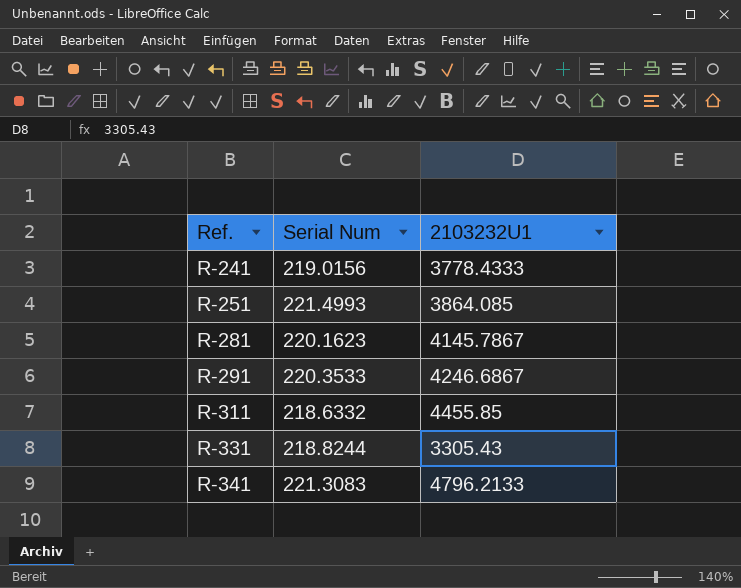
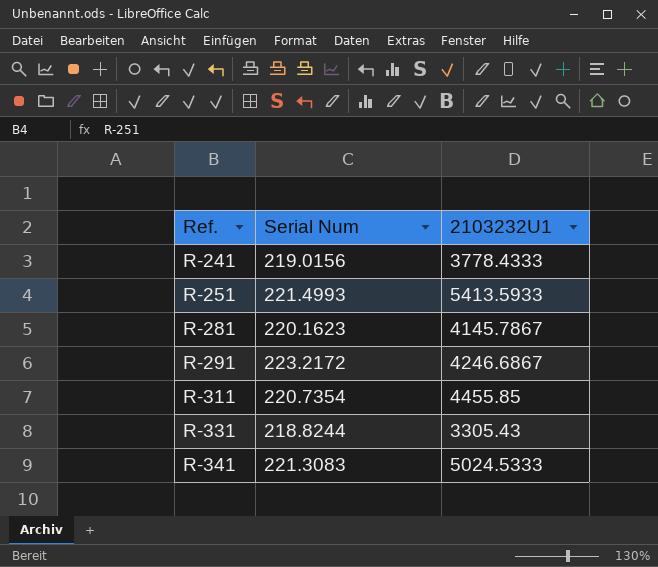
R-251 | 2103232U1: 3864.085 -> 5413.5933
R-291 | Serial Num: 220.3533 -> 223.2172
R-311 | Serial Num: 218.6332 -> 220.7354
R-341 | 2103232U1: 4796.2133 -> 5024.5333

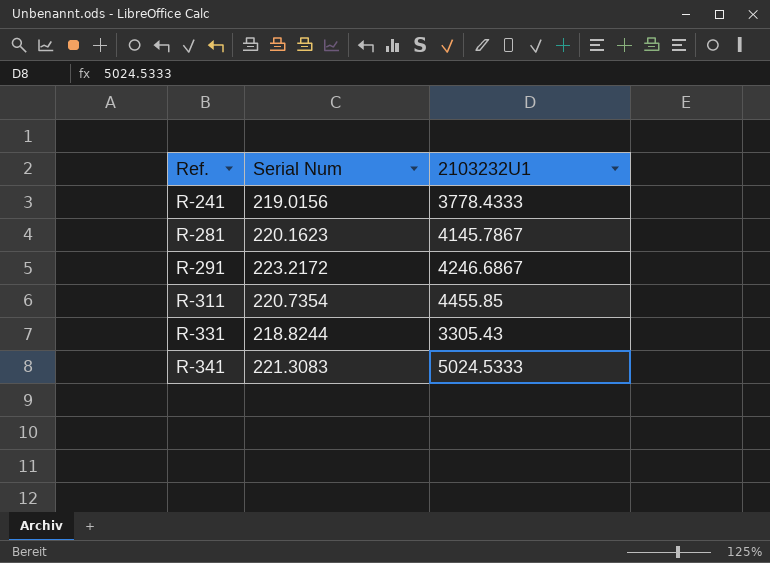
row R-251: 221.4993 | 5413.5933 -> none

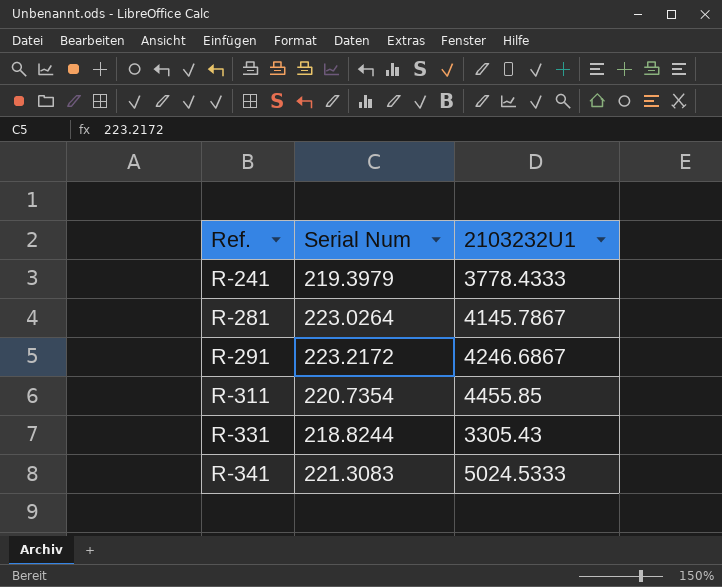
R-241 | Serial Num: 219.0156 -> 219.3979
R-281 | Serial Num: 220.1623 -> 223.0264

